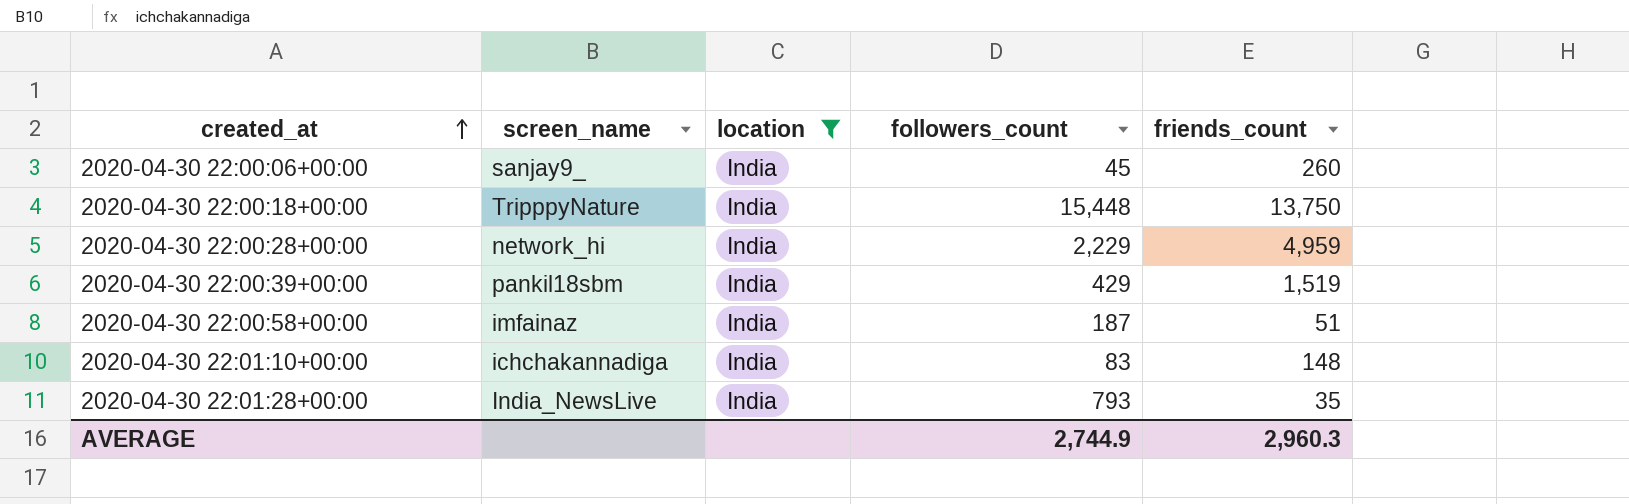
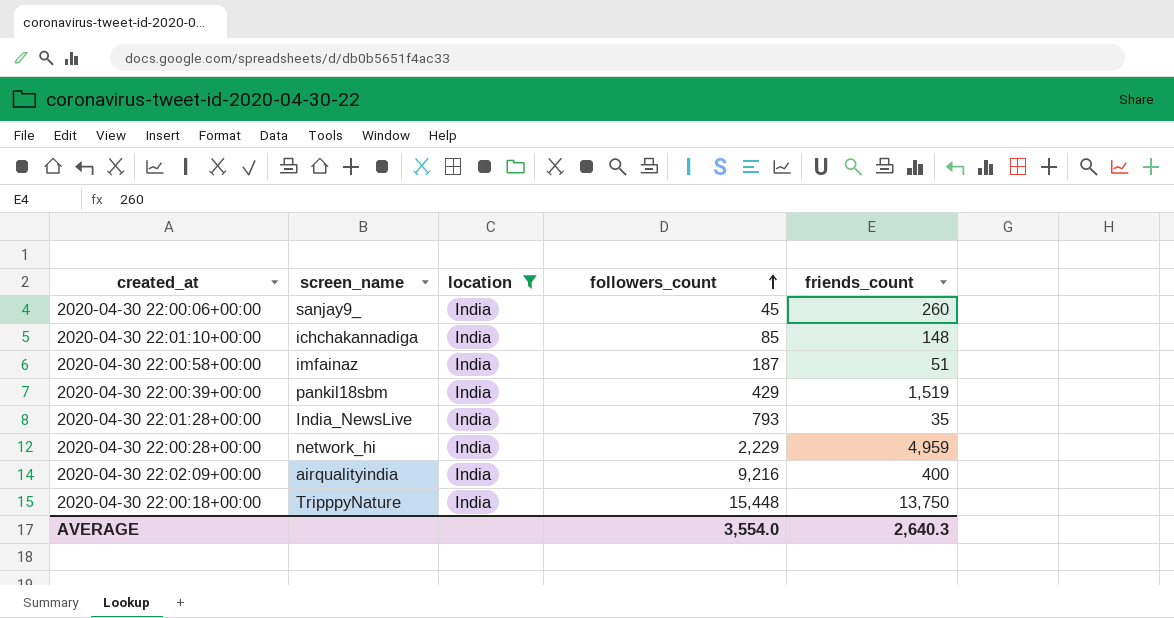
row order: created_at ascending -> followers_count ascending
2020-04-30 22:01:10+00:00 | followers_count: 83 -> 85
row 2020-04-30 22:02:09+00:00: none -> airqualityindia | India | 9,216 | 400
AVERAGE | followers_count: 2,744.9 -> 3,554.0
AVERAGE | friends_count: 2,960.3 -> 2,640.3

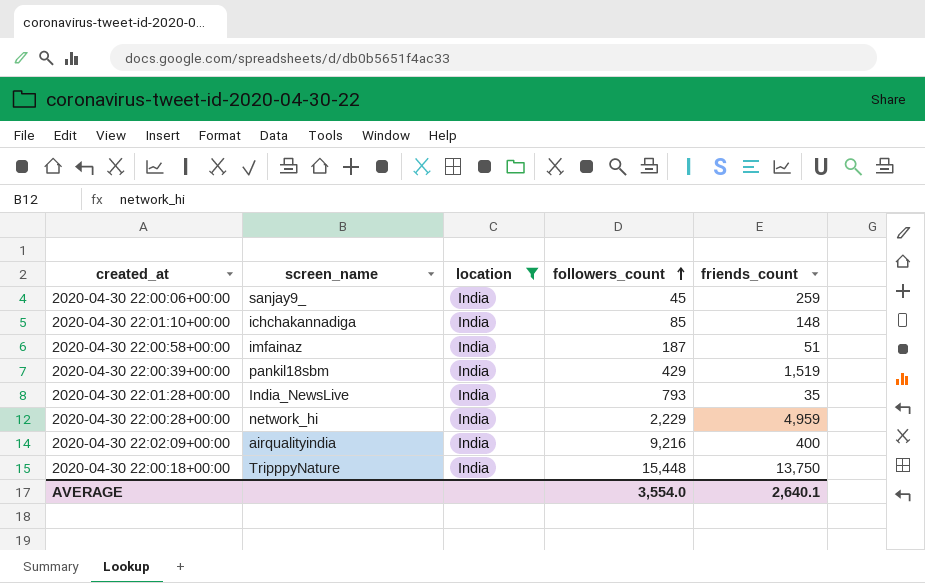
2020-04-30 22:00:06+00:00 | friends_count: 260 -> 259
AVERAGE | friends_count: 2,640.3 -> 2,640.1

